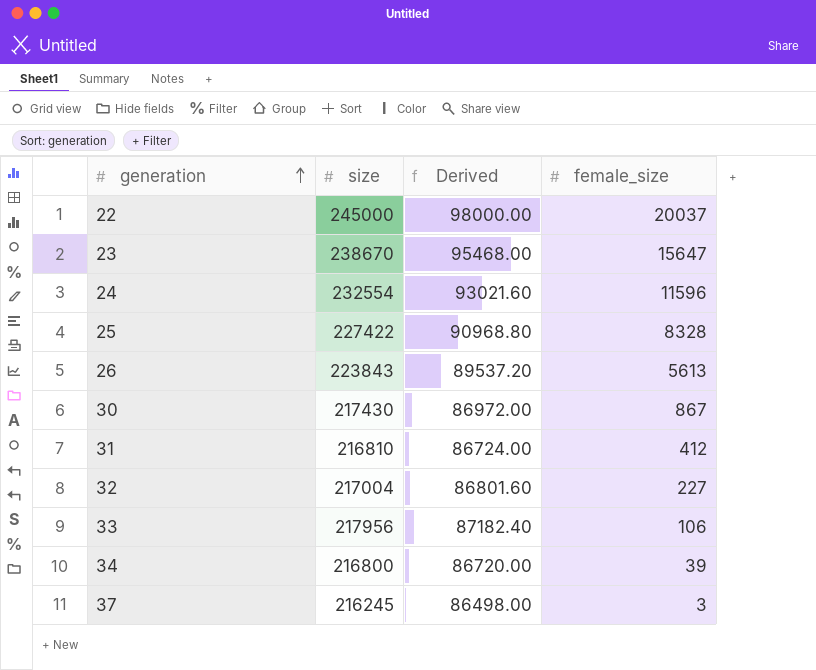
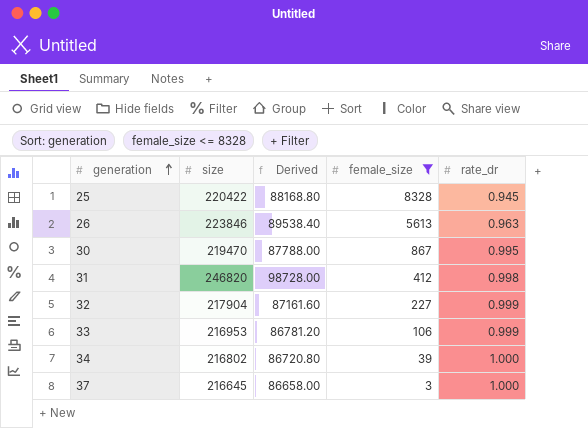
filter: none -> female_size <= 8328
column rate_dr | position: none -> 5
25 | size: 227422 -> 220422
25 | Derived: 90968.80 -> 88168.80
26 | size: 223843 -> 223846
26 | Derived: 89537.20 -> 89538.40
30 | size: 217430 -> 219470
30 | Derived: 86972.00 -> 87788.00
31 | size: 216810 -> 246820
31 | Derived: 86724.00 -> 98728.00
32 | size: 217004 -> 217904
32 | Derived: 86801.60 -> 87161.60
33 | size: 217956 -> 216953
33 | Derived: 87182.40 -> 86781.20
34 | size: 216800 -> 216802
34 | Derived: 86720.00 -> 86720.80
37 | size: 216245 -> 216645
37 | Derived: 86498.00 -> 86658.00

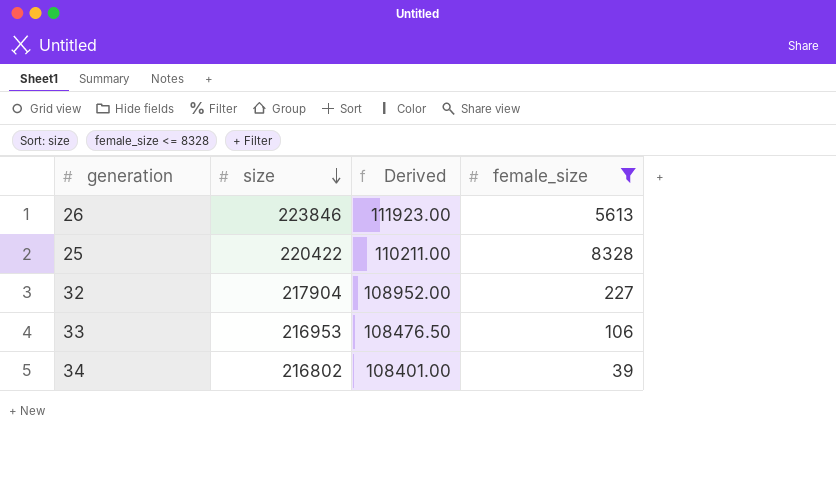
row order: generation ascending -> size descending
column rate_dr | position: 5 -> none
column Derived | formula: [size] * 0.4 -> [size] * 0.5
row 30: 219470 | 87788.00 | 867 | 0.995 -> none
row 31: 246820 | 98728.00 | 412 | 0.998 -> none
row 37: 216645 | 86658.00 | 3 | 1.000 -> none

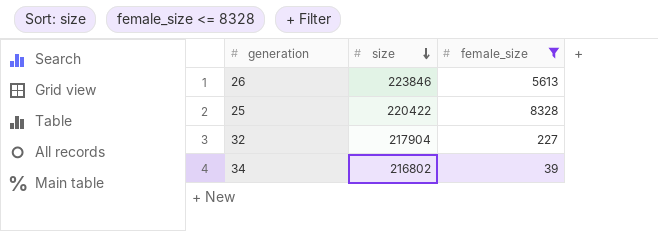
column Derived | formula: [size] * 0.5 -> none
row 33: 216953 | 108476.50 | 106 -> none

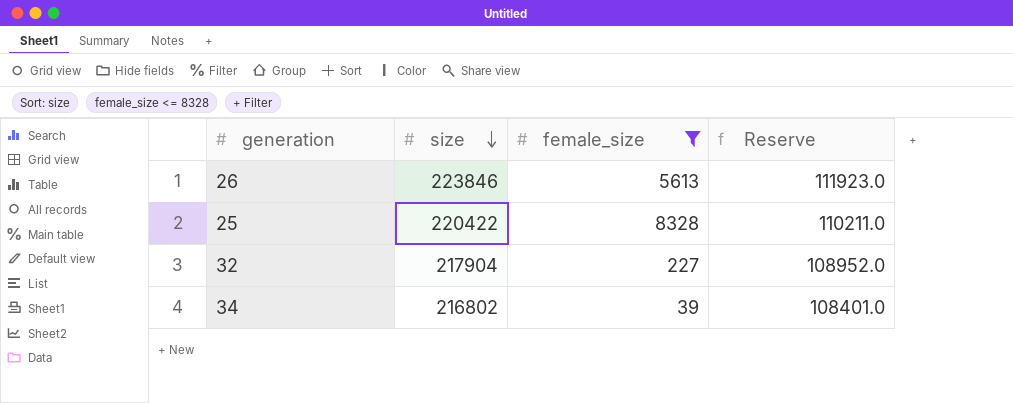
column Reserve | formula: none -> [size] * 0.5

